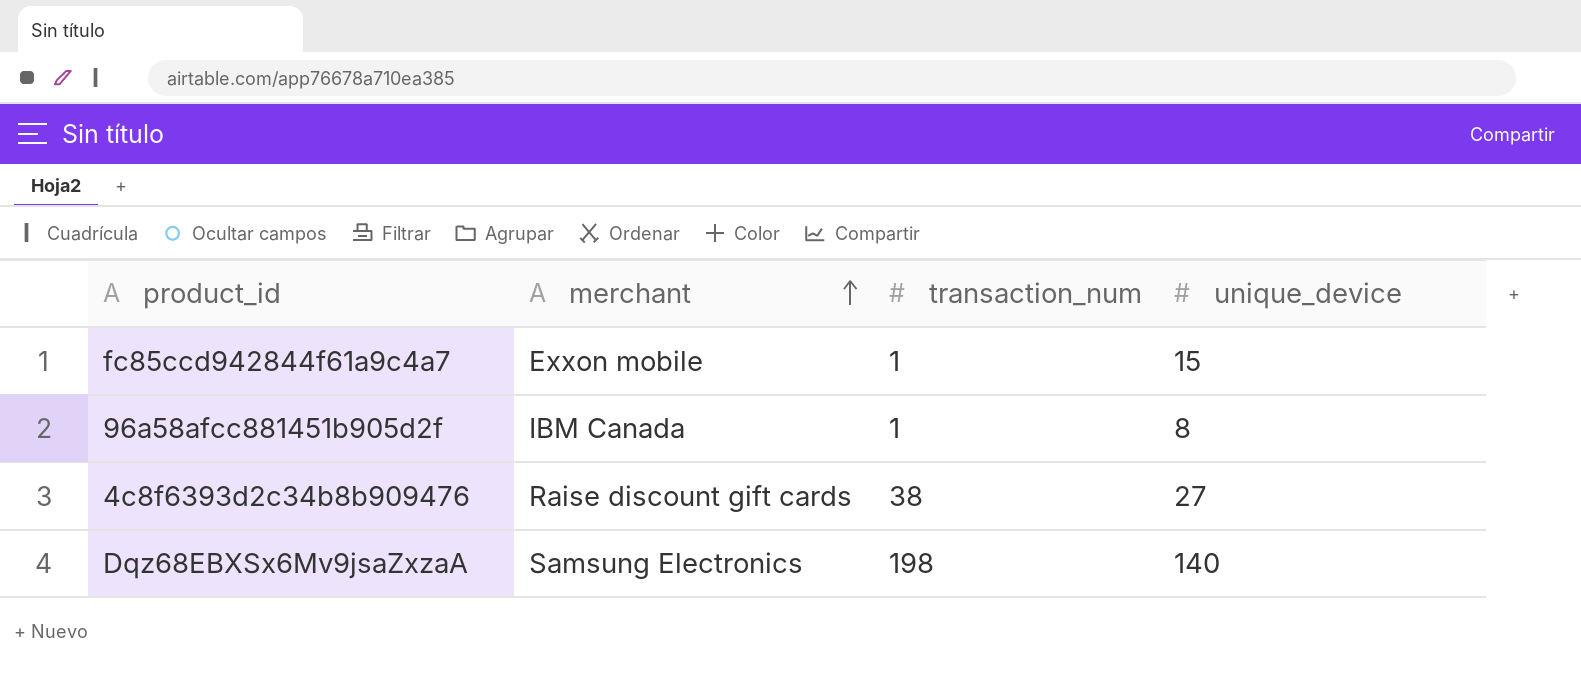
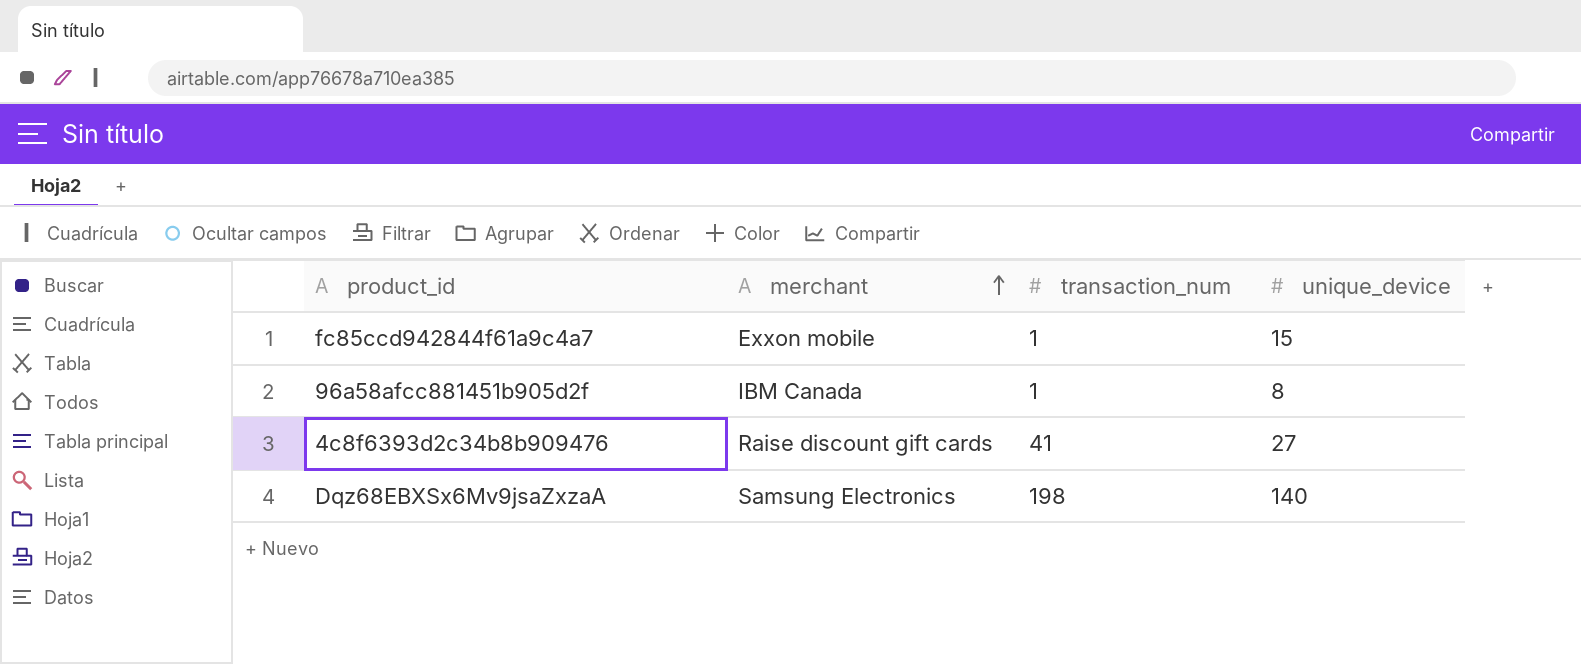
4c8f6393d2c34b8b909476 | transaction_num: 38 -> 41

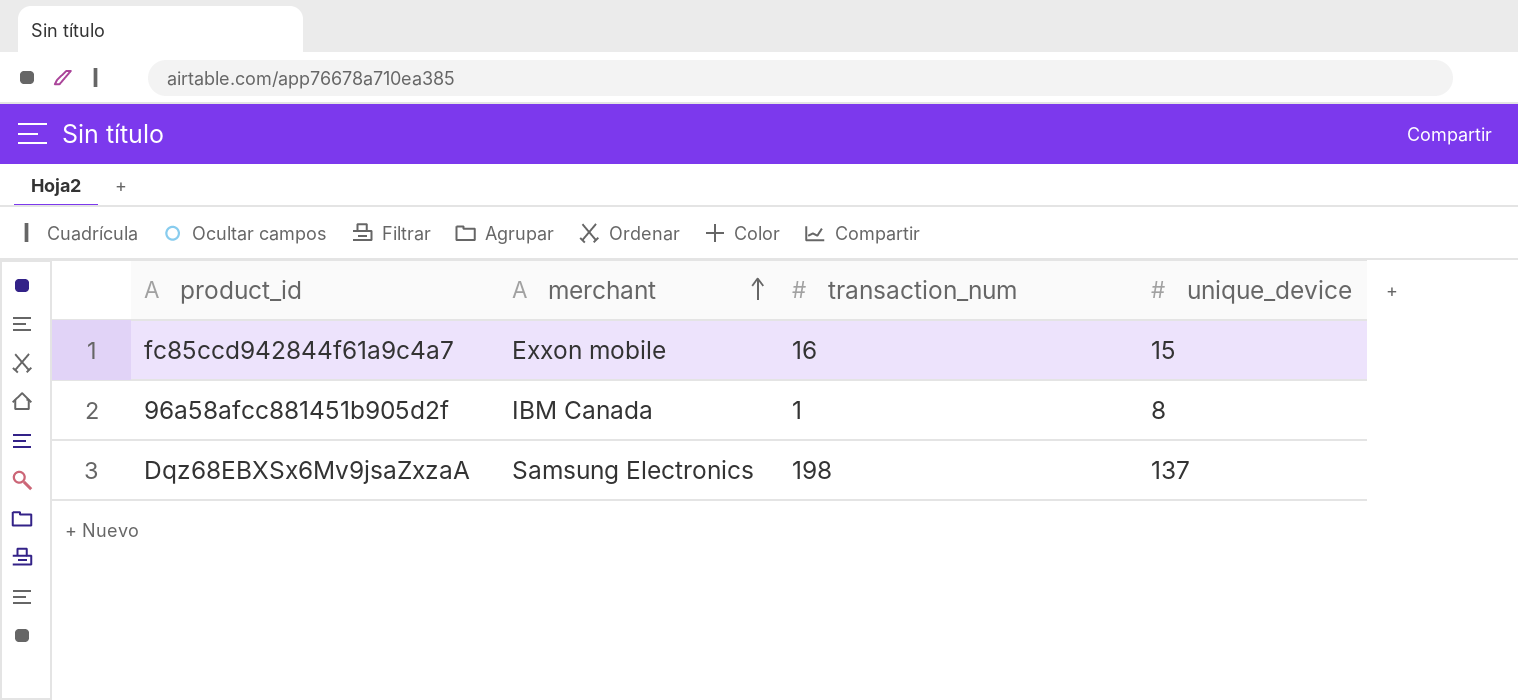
row 4c8f6393d2c34b8b909476: Raise discount gift cards | 41 | 27 -> none
fc85ccd942844f61a9c4a7 | transaction_num: 1 -> 16
Dqz68EBXSx6Mv9jsaZxzaA | unique_device: 140 -> 137

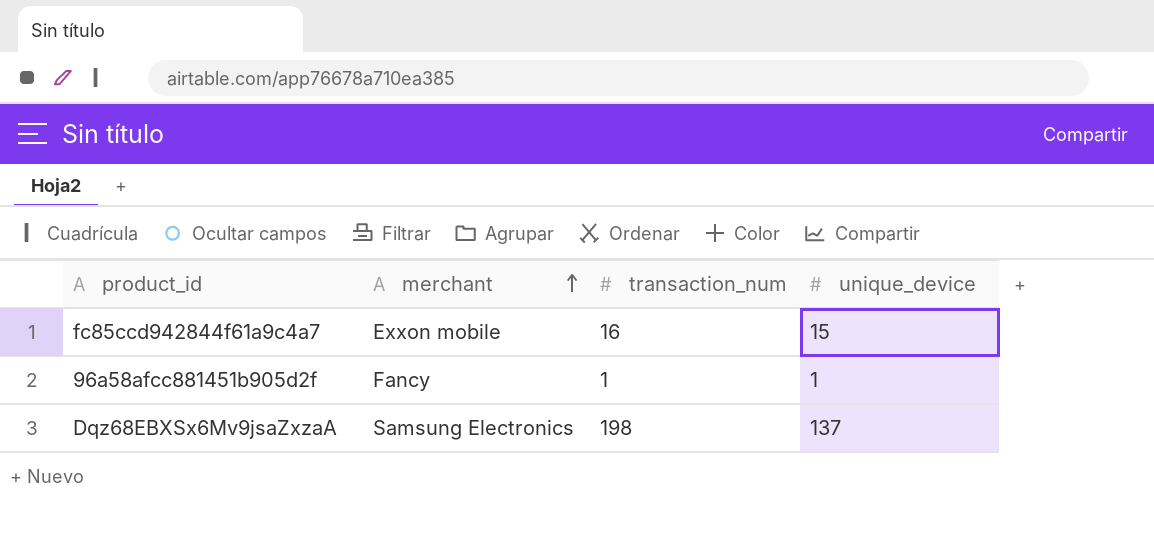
96a58afcc881451b905d2f | merchant: IBM Canada -> Fancy
96a58afcc881451b905d2f | unique_device: 8 -> 1

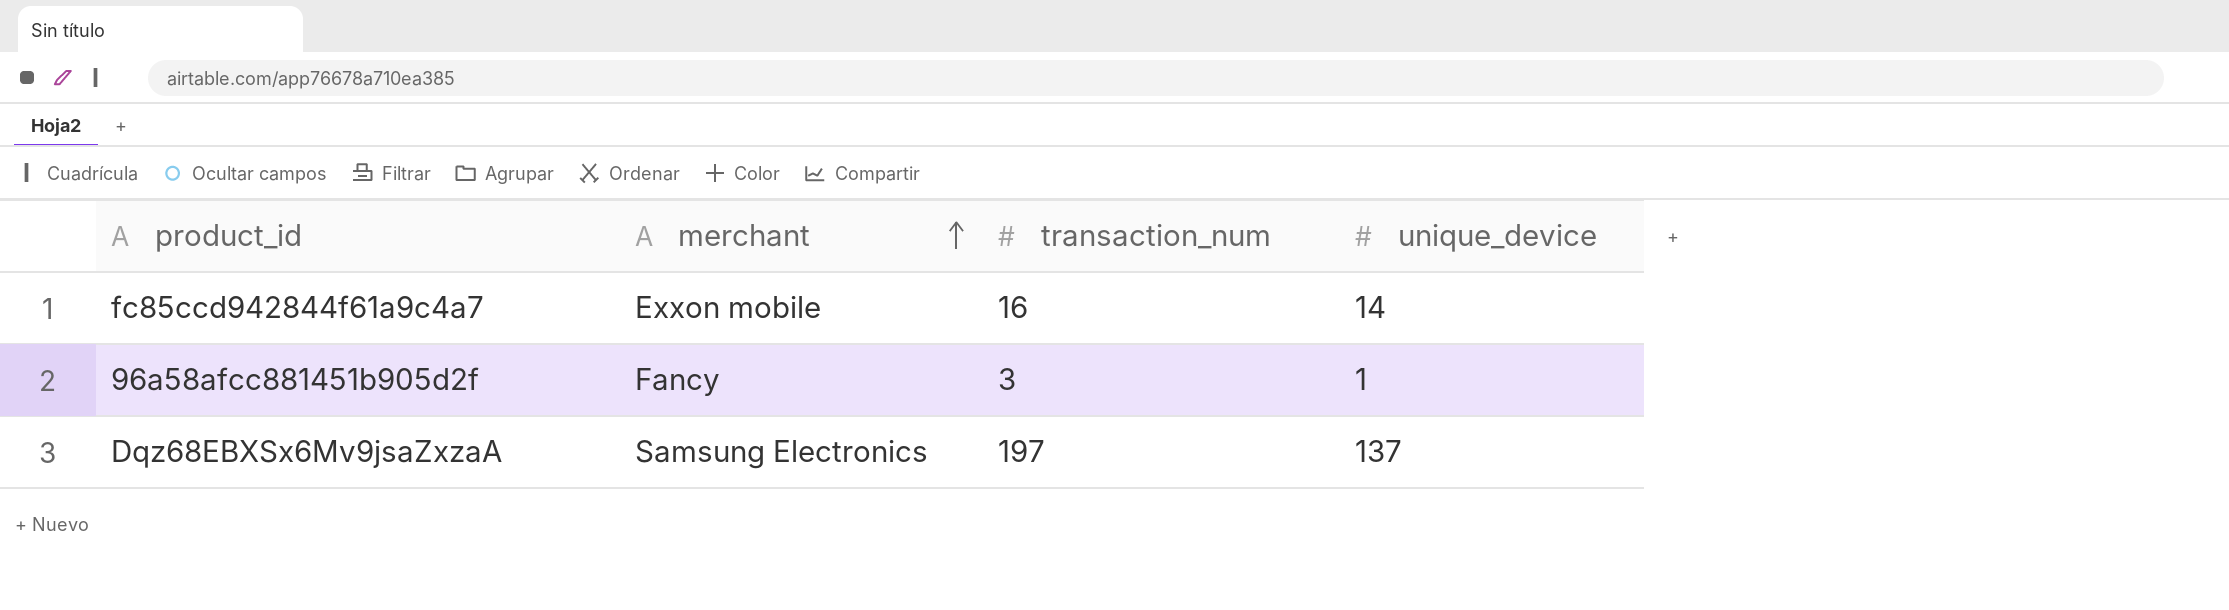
fc85ccd942844f61a9c4a7 | unique_device: 15 -> 14
96a58afcc881451b905d2f | transaction_num: 1 -> 3
Dqz68EBXSx6Mv9jsaZxzaA | transaction_num: 198 -> 197

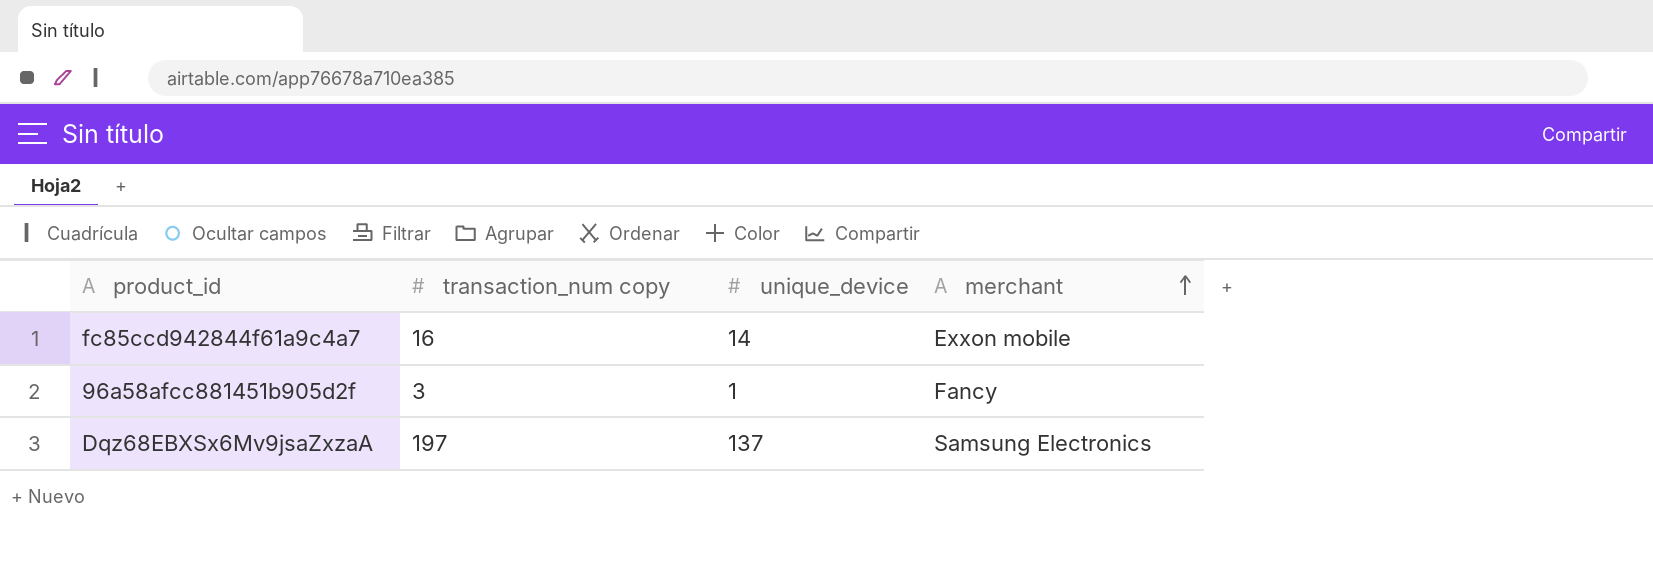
column name: transaction_num -> transaction_num copy
column merchant | position: 2 -> 4

